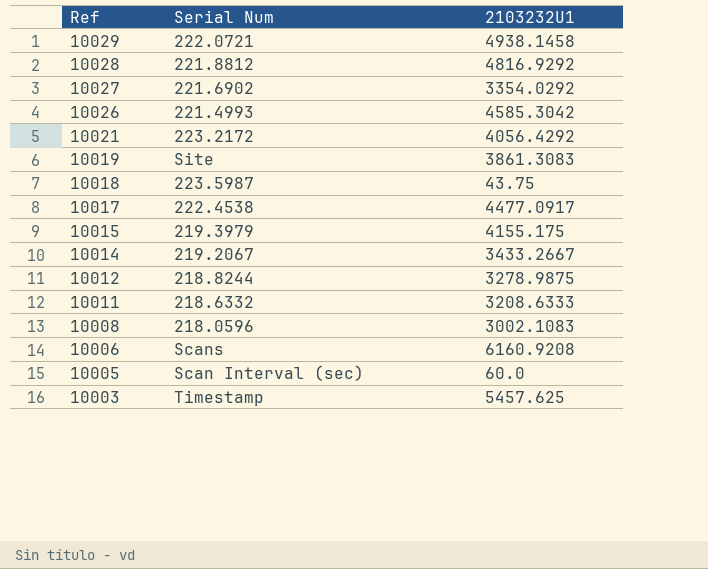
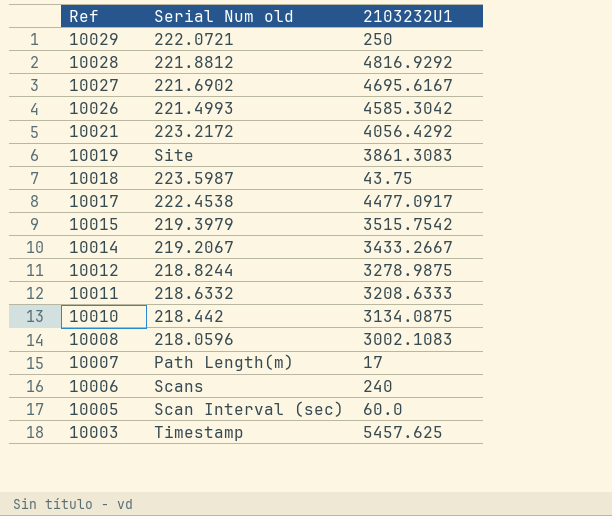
column name: Serial Num -> Serial Num old
10029 | 2103232U1: 4938.1458 -> 250
10027 | 2103232U1: 3354.0292 -> 4695.6167
10015 | 2103232U1: 4155.175 -> 3515.7542
row 10010: none -> 218.442 | 3134.0875
row 10007: none -> Path Length(m) | 17
10006 | 2103232U1: 6160.9208 -> 240

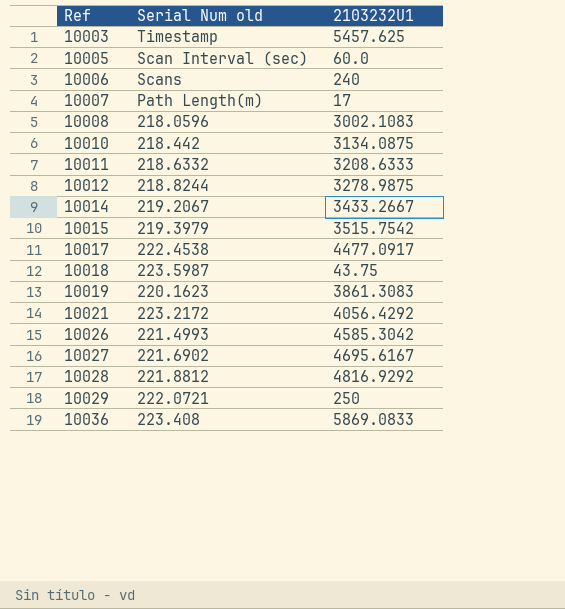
row order: Ref descending -> Ref ascending
10019 | Serial Num old: Site -> 220.1623
row 10036: none -> 223.408 | 5869.0833

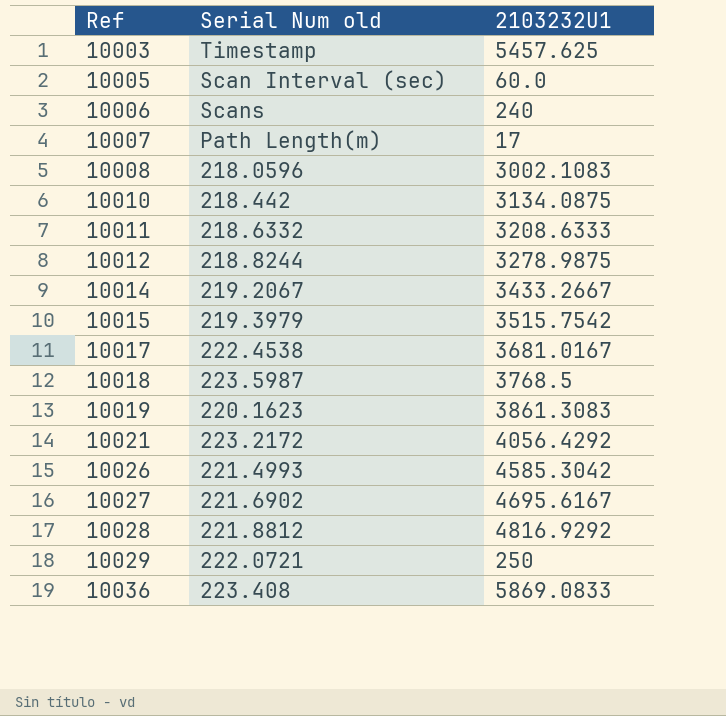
10017 | 2103232U1: 4477.0917 -> 3681.0167
10018 | 2103232U1: 43.75 -> 3768.5

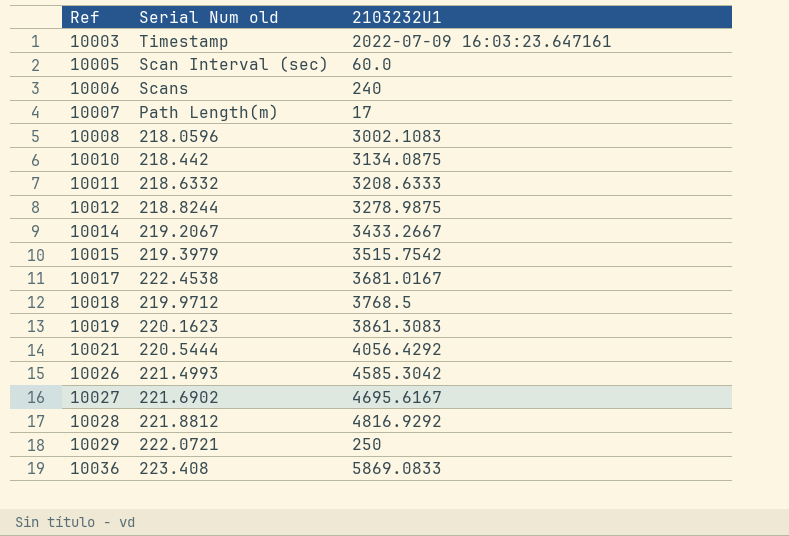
10003 | 2103232U1: 5457.625 -> 2022-07-09 16:03:23.647161
10018 | Serial Num old: 223.5987 -> 219.9712
10021 | Serial Num old: 223.2172 -> 220.5444

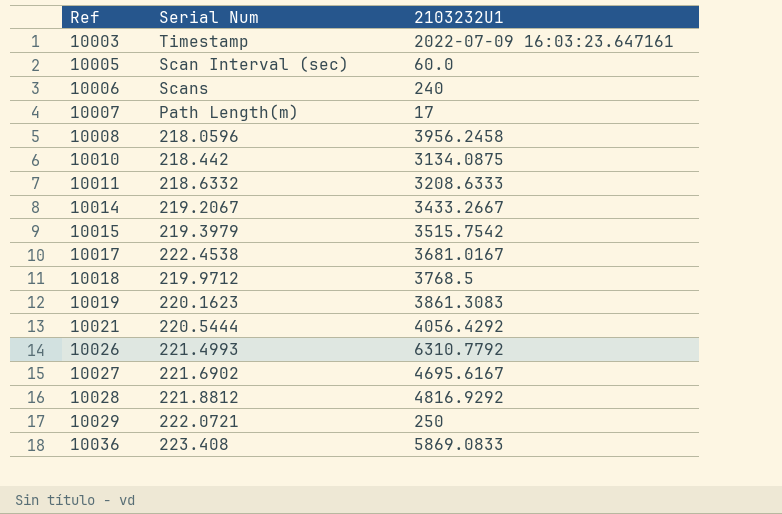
column name: Serial Num old -> Serial Num
row 10012: 218.8244 | 3278.9875 -> none
10008 | 2103232U1: 3002.1083 -> 3956.2458
10026 | 2103232U1: 4585.3042 -> 6310.7792

